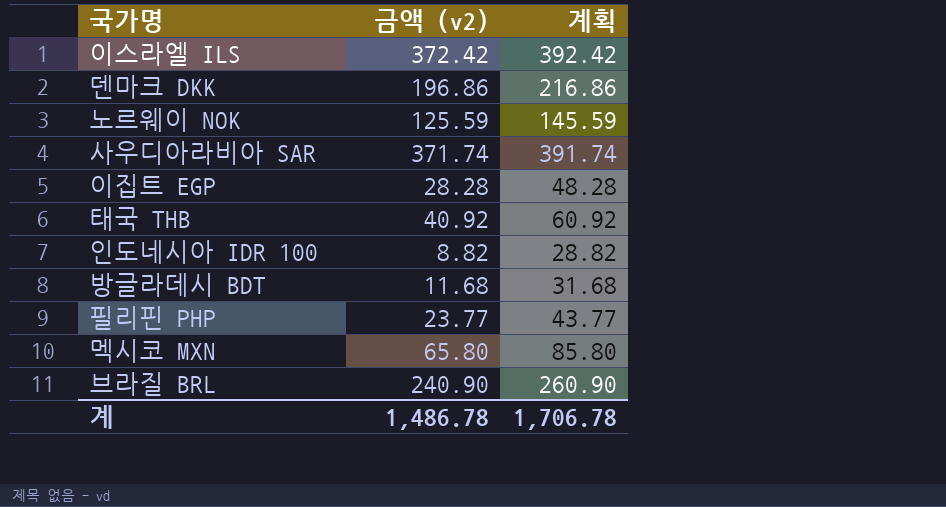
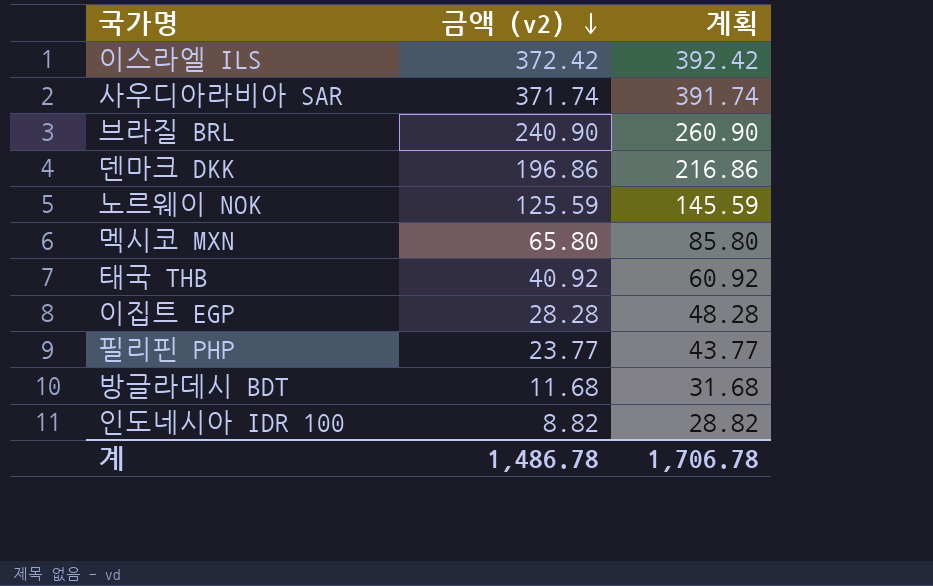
row order: none -> 금액 (v2) descending

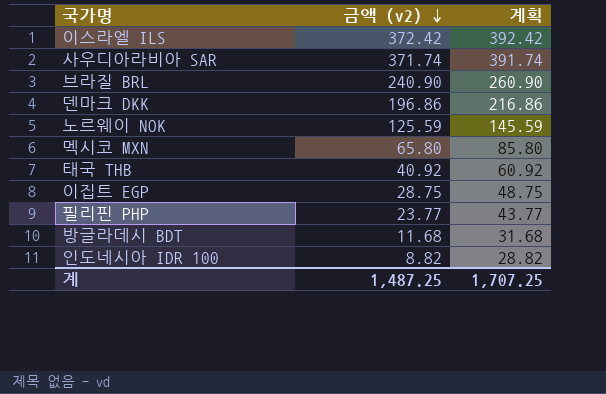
이집트 EGP | 금액 (v2): 28.28 -> 28.75
이집트 EGP | 계획: 48.28 -> 48.75
계 | 금액 (v2): 1,486.78 -> 1,487.25
계 | 계획: 1,706.78 -> 1,707.25

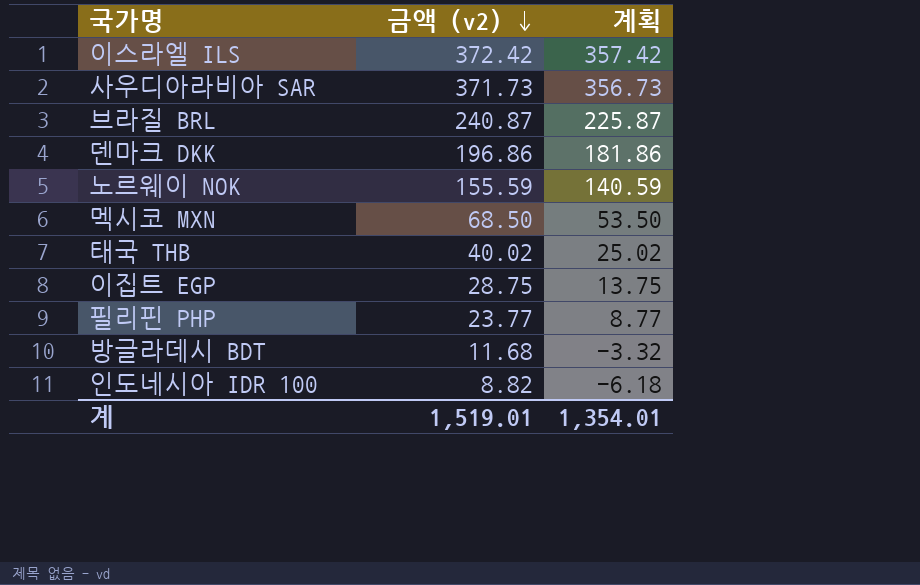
column 계획 | formula: [금액 (v2)] + 20 -> [금액 (v2)] - 15
사우디아라비아 SAR | 금액 (v2): 371.74 -> 371.73
브라질 BRL | 금액 (v2): 240.90 -> 240.87
노르웨이 NOK | 금액 (v2): 125.59 -> 155.59
멕시코 MXN | 금액 (v2): 65.80 -> 68.50
태국 THB | 금액 (v2): 40.92 -> 40.02
계 | 금액 (v2): 1,487.25 -> 1,519.01
계 | 계획: 1,707.25 -> 1,354.01

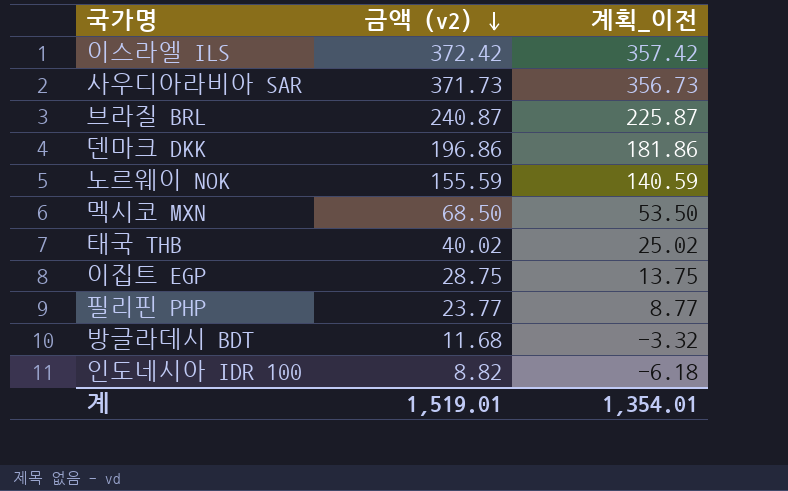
column name: 계획 -> 계획_이전

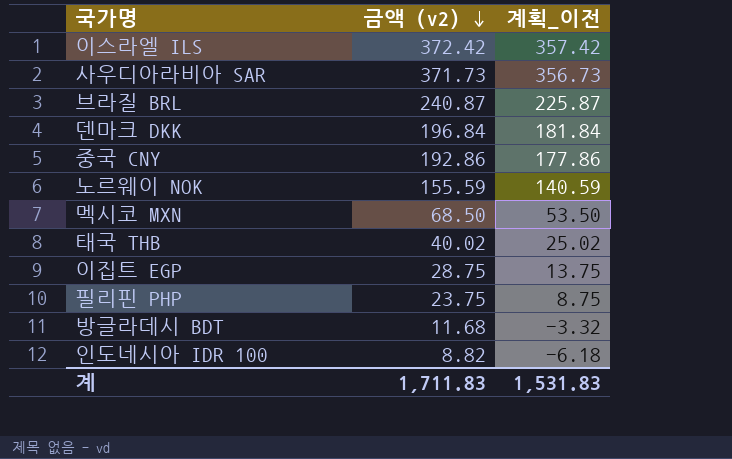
덴마크 DKK | 금액 (v2): 196.86 -> 196.84
덴마크 DKK | 계획_이전: 181.86 -> 181.84
row 중국 CNY: none -> 192.86 | 177.86
필리핀 PHP | 금액 (v2): 23.77 -> 23.75
필리핀 PHP | 계획_이전: 8.77 -> 8.75
계 | 금액 (v2): 1,519.01 -> 1,711.83
계 | 계획_이전: 1,354.01 -> 1,531.83

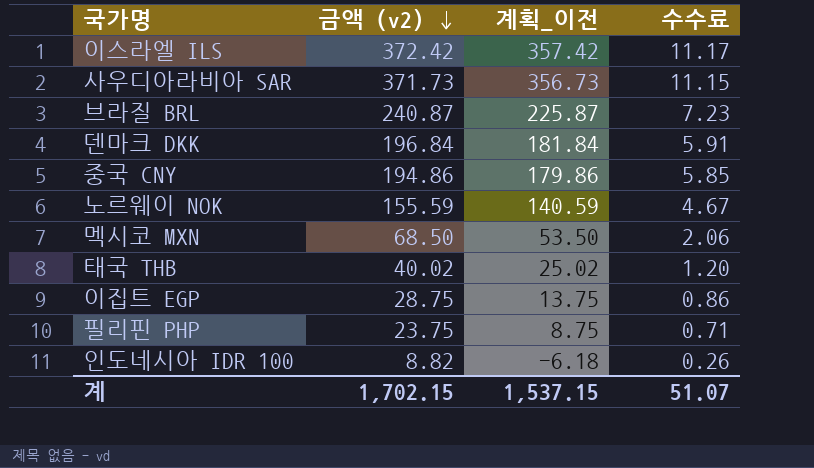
column 수수료 | formula: none -> [금액 (v2)] * 0.03
row 방글라데시 BDT: 11.68 | -3.32 -> none
중국 CNY | 금액 (v2): 192.86 -> 194.86
중국 CNY | 계획_이전: 177.86 -> 179.86
계 | 금액 (v2): 1,711.83 -> 1,702.15
계 | 계획_이전: 1,531.83 -> 1,537.15

